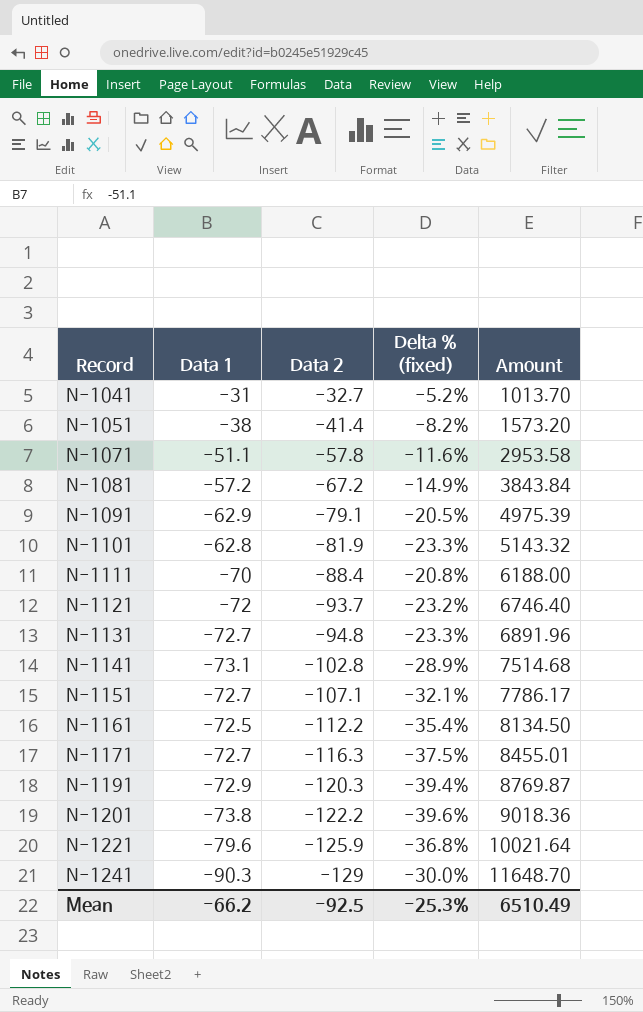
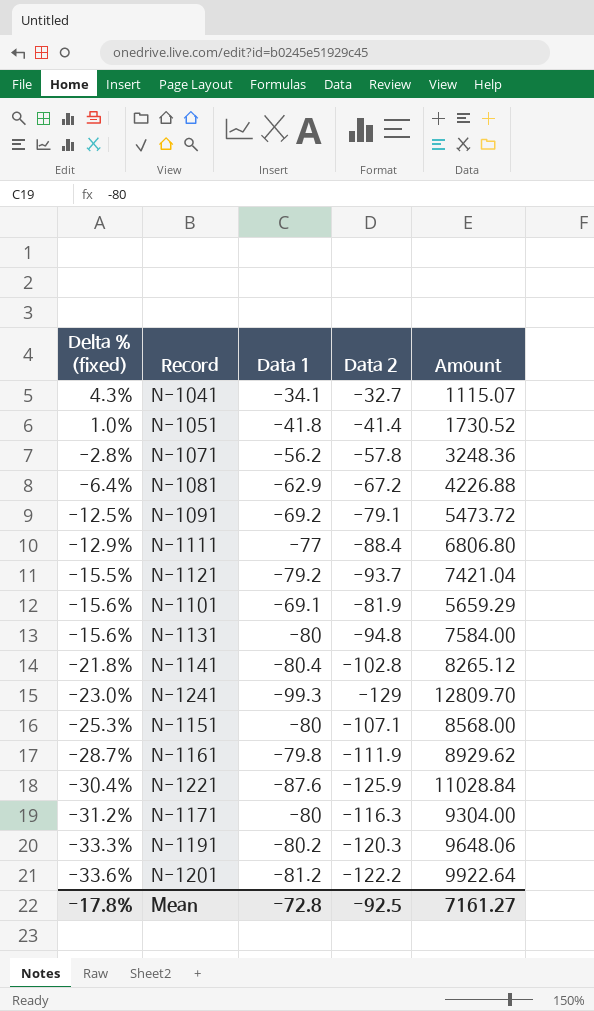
row order: Record ascending -> Delta % (fixed) descending
column Delta % (fixed) | position: 4 -> 1
N-1041 | Delta % (fixed): -5.2% -> 4.3%
N-1041 | Data 1: -31 -> -34.1
N-1041 | Amount: 1013.70 -> 1115.07
N-1051 | Delta % (fixed): -8.2% -> 1.0%
N-1051 | Data 1: -38 -> -41.8
N-1051 | Amount: 1573.20 -> 1730.52
N-1071 | Delta % (fixed): -11.6% -> -2.8%
N-1071 | Data 1: -51.1 -> -56.2
N-1071 | Amount: 2953.58 -> 3248.36
N-1081 | Delta % (fixed): -14.9% -> -6.4%
N-1081 | Data 1: -57.2 -> -62.9
N-1081 | Amount: 3843.84 -> 4226.88
N-1091 | Delta % (fixed): -20.5% -> -12.5%
N-1091 | Data 1: -62.9 -> -69.2
N-1091 | Amount: 4975.39 -> 5473.72
N-1111 | Delta % (fixed): -20.8% -> -12.9%
N-1111 | Data 1: -70 -> -77
N-1111 | Amount: 6188.00 -> 6806.80
N-1121 | Delta % (fixed): -23.2% -> -15.5%
N-1121 | Data 1: -72 -> -79.2
N-1121 | Amount: 6746.40 -> 7421.04
N-1101 | Delta % (fixed): -23.3% -> -15.6%
N-1101 | Data 1: -62.8 -> -69.1
N-1101 | Amount: 5143.32 -> 5659.29
N-1131 | Delta % (fixed): -23.3% -> -15.6%
N-1131 | Data 1: -72.7 -> -80
N-1131 | Amount: 6891.96 -> 7584.00
N-1141 | Delta % (fixed): -28.9% -> -21.8%
N-1141 | Data 1: -73.1 -> -80.4
N-1141 | Amount: 7514.68 -> 8265.12
N-1241 | Delta % (fixed): -30.0% -> -23.0%
N-1241 | Data 1: -90.3 -> -99.3
N-1241 | Amount: 11648.70 -> 12809.70
N-1151 | Delta % (fixed): -32.1% -> -25.3%
N-1151 | Data 1: -72.7 -> -80
N-1151 | Amount: 7786.17 -> 8568.00
N-1161 | Delta % (fixed): -35.4% -> -28.7%
N-1161 | Data 1: -72.5 -> -79.8
N-1161 | Data 2: -112.2 -> -111.9
N-1161 | Amount: 8134.50 -> 8929.62
N-1221 | Delta % (fixed): -36.8% -> -30.4%
N-1221 | Data 1: -79.6 -> -87.6
N-1221 | Amount: 10021.64 -> 11028.84
N-1171 | Delta % (fixed): -37.5% -> -31.2%
N-1171 | Data 1: -72.7 -> -80
N-1171 | Amount: 8455.01 -> 9304.00
N-1191 | Delta % (fixed): -39.4% -> -33.3%
N-1191 | Data 1: -72.9 -> -80.2
N-1191 | Amount: 8769.87 -> 9648.06
N-1201 | Delta % (fixed): -39.6% -> -33.6%
N-1201 | Data 1: -73.8 -> -81.2
N-1201 | Amount: 9018.36 -> 9922.64
Mean | Delta % (fixed): -25.3% -> -17.8%
Mean | Data 1: -66.2 -> -72.8
Mean | Amount: 6510.49 -> 7161.27

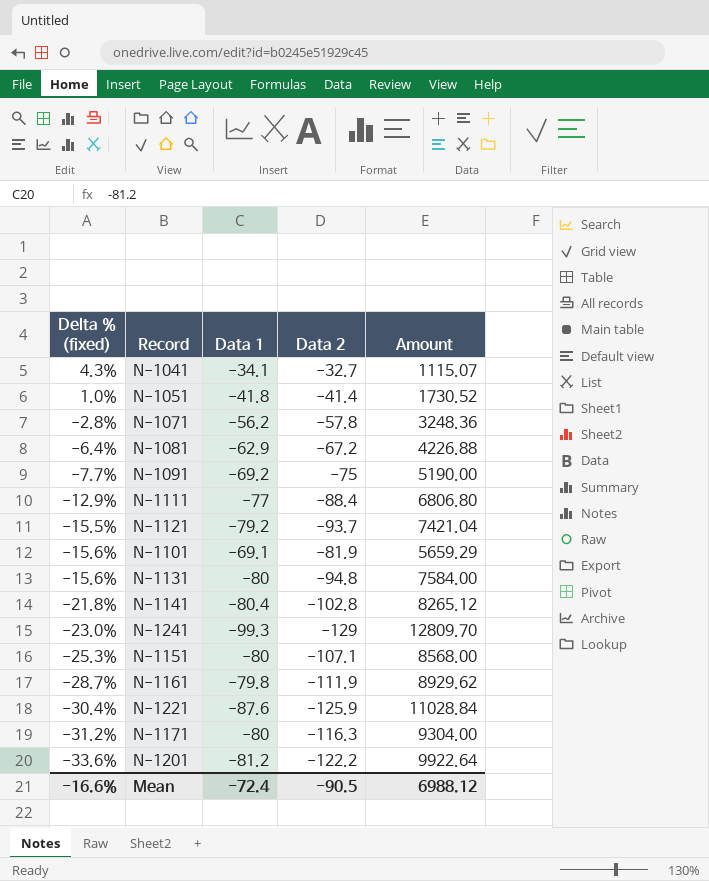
row N-1191: -33.3% | -80.2 | -120.3 | 9648.06 -> none
N-1091 | Delta % (fixed): -12.5% -> -7.7%
N-1091 | Data 2: -79.1 -> -75
N-1091 | Amount: 5473.72 -> 5190.00
Mean | Delta % (fixed): -17.8% -> -16.6%
Mean | Data 1: -72.8 -> -72.4
Mean | Data 2: -92.5 -> -90.5
Mean | Amount: 7161.27 -> 6988.12

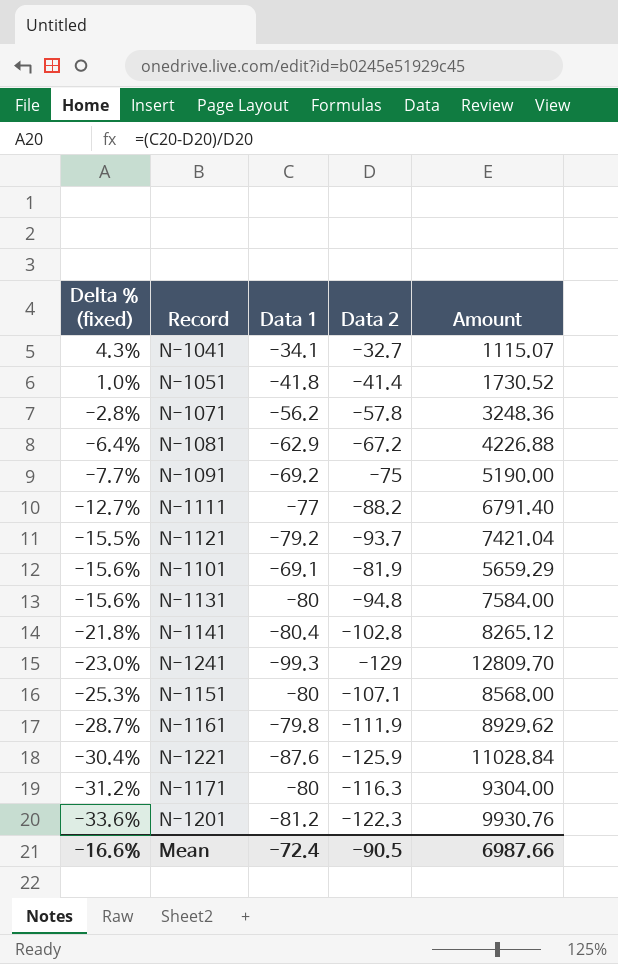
N-1111 | Delta % (fixed): -12.9% -> -12.7%
N-1111 | Data 2: -88.4 -> -88.2
N-1111 | Amount: 6806.80 -> 6791.40
N-1201 | Data 2: -122.2 -> -122.3
N-1201 | Amount: 9922.64 -> 9930.76
Mean | Amount: 6988.12 -> 6987.66

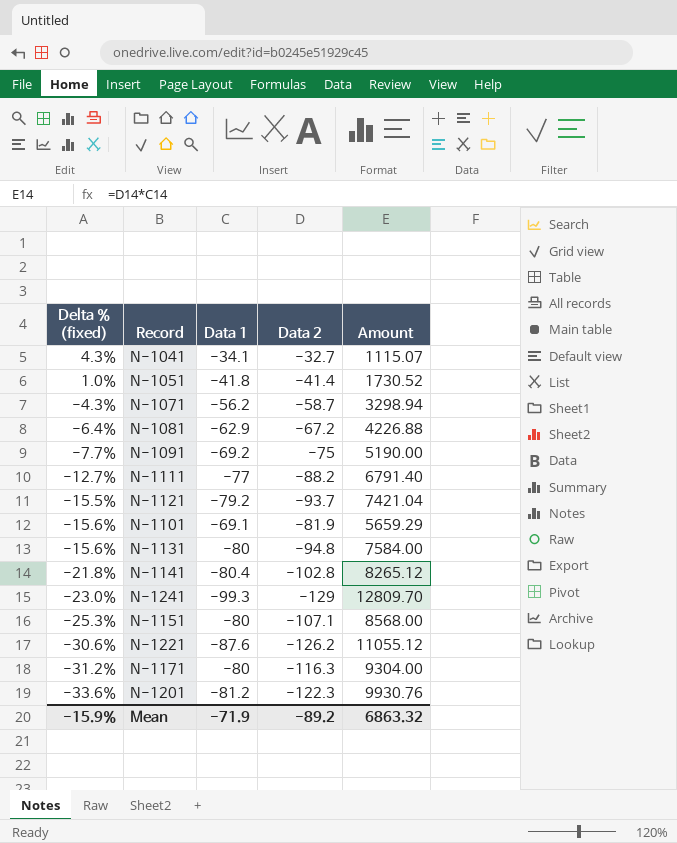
row N-1161: -28.7% | -79.8 | -111.9 | 8929.62 -> none
N-1071 | Delta % (fixed): -2.8% -> -4.3%
N-1071 | Data 2: -57.8 -> -58.7
N-1071 | Amount: 3248.36 -> 3298.94
N-1221 | Delta % (fixed): -30.4% -> -30.6%
N-1221 | Data 2: -125.9 -> -126.2
N-1221 | Amount: 11028.84 -> 11055.12
Mean | Delta % (fixed): -16.6% -> -15.9%
Mean | Data 1: -72.4 -> -71.9
Mean | Data 2: -90.5 -> -89.2
Mean | Amount: 6987.66 -> 6863.32

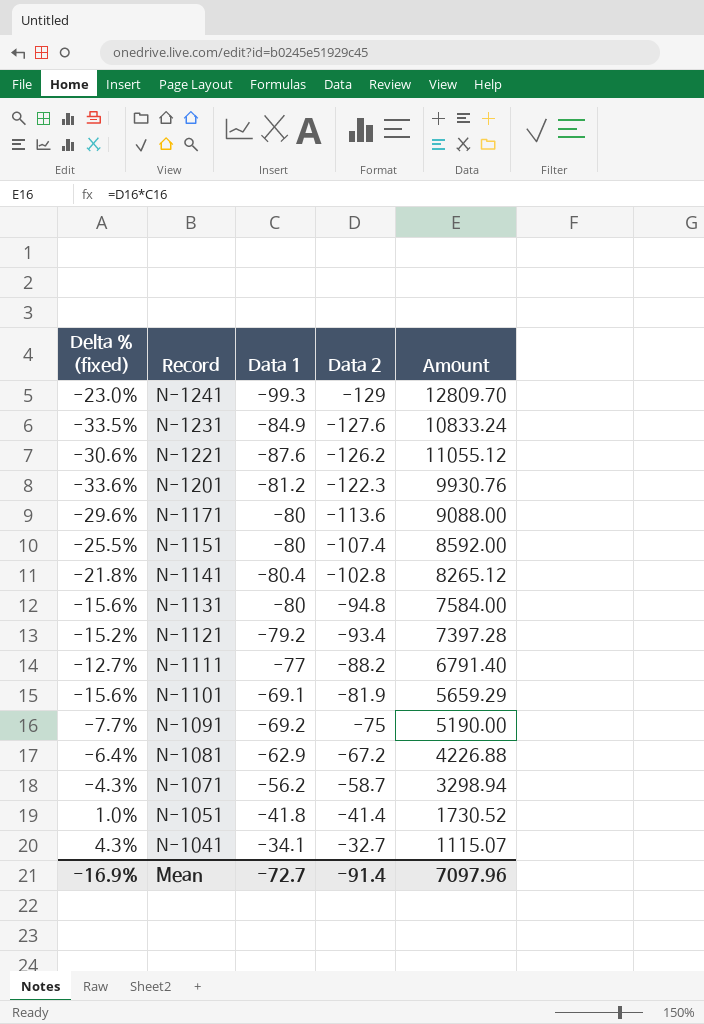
row order: Delta % (fixed) descending -> Record descending
row N-1231: none -> -33.5% | -84.9 | -127.6 | 10833.24
N-1171 | Delta % (fixed): -31.2% -> -29.6%
N-1171 | Data 2: -116.3 -> -113.6
N-1171 | Amount: 9304.00 -> 9088.00
N-1151 | Delta % (fixed): -25.3% -> -25.5%
N-1151 | Data 2: -107.1 -> -107.4
N-1151 | Amount: 8568.00 -> 8592.00
N-1121 | Delta % (fixed): -15.5% -> -15.2%
N-1121 | Data 2: -93.7 -> -93.4
N-1121 | Amount: 7421.04 -> 7397.28
Mean | Delta % (fixed): -15.9% -> -16.9%
Mean | Data 1: -71.9 -> -72.7
Mean | Data 2: -89.2 -> -91.4
Mean | Amount: 6863.32 -> 7097.96

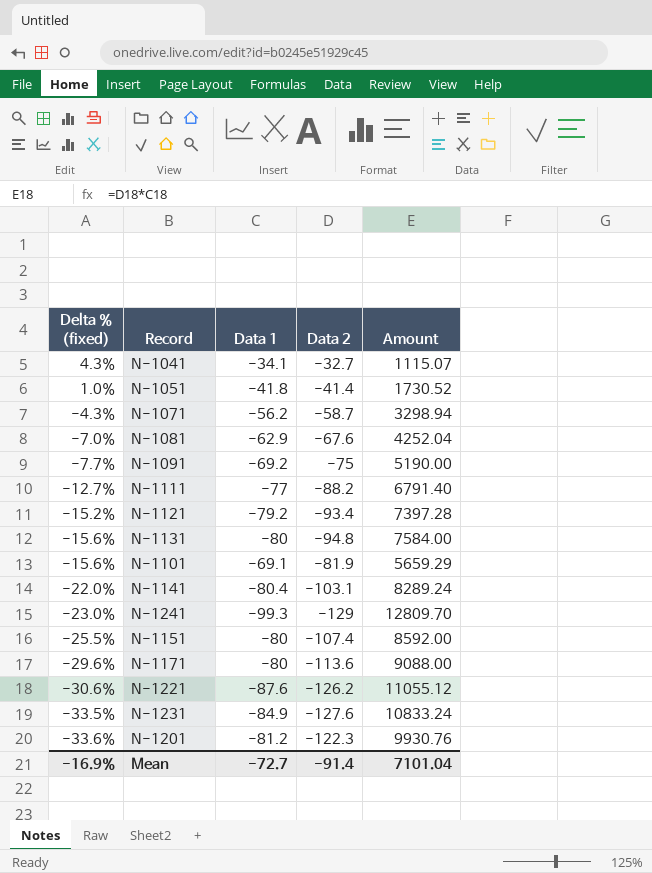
row order: Record descending -> Delta % (fixed) descending
N-1081 | Delta % (fixed): -6.4% -> -7.0%
N-1081 | Data 2: -67.2 -> -67.6
N-1081 | Amount: 4226.88 -> 4252.04
N-1141 | Delta % (fixed): -21.8% -> -22.0%
N-1141 | Data 2: -102.8 -> -103.1
N-1141 | Amount: 8265.12 -> 8289.24
Mean | Amount: 7097.96 -> 7101.04

